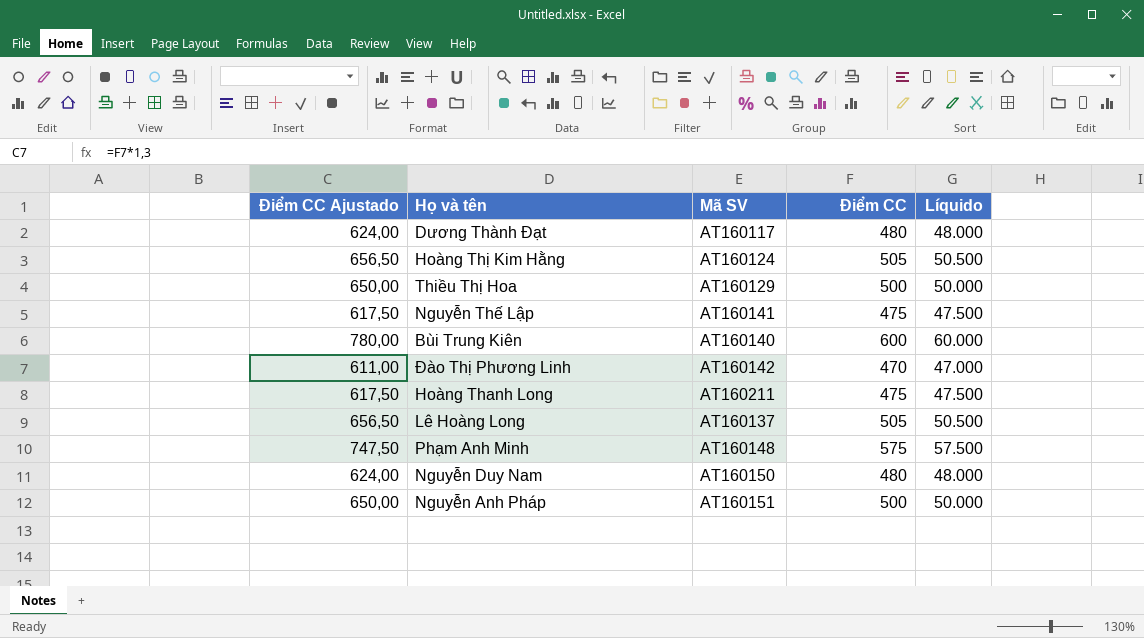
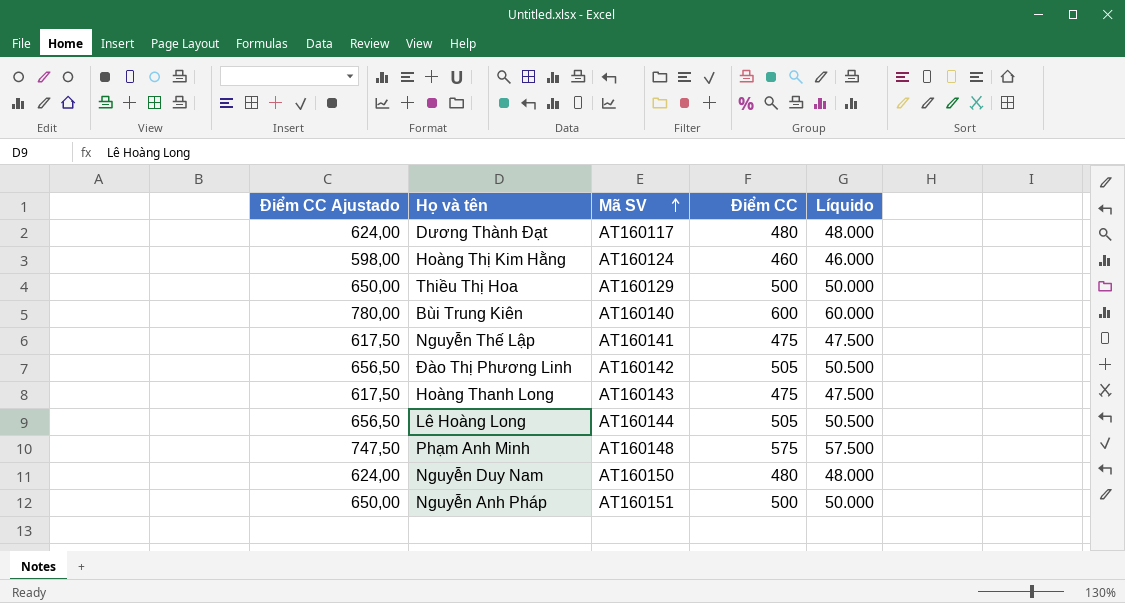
row order: none -> Mã SV ascending
Hoàng Thị Kim Hằng | Điểm CC Ajustado: 656,50 -> 598,00
Hoàng Thị Kim Hằng | Điểm CC: 505 -> 460
Hoàng Thị Kim Hằng | Líquido: 50.500 -> 46.000
Đào Thị Phương Linh | Điểm CC Ajustado: 611,00 -> 656,50
Đào Thị Phương Linh | Điểm CC: 470 -> 505
Đào Thị Phương Linh | Líquido: 47.000 -> 50.500
Hoàng Thanh Long | Mã SV: AT160211 -> AT160143
Lê Hoàng Long | Mã SV: AT160137 -> AT160144

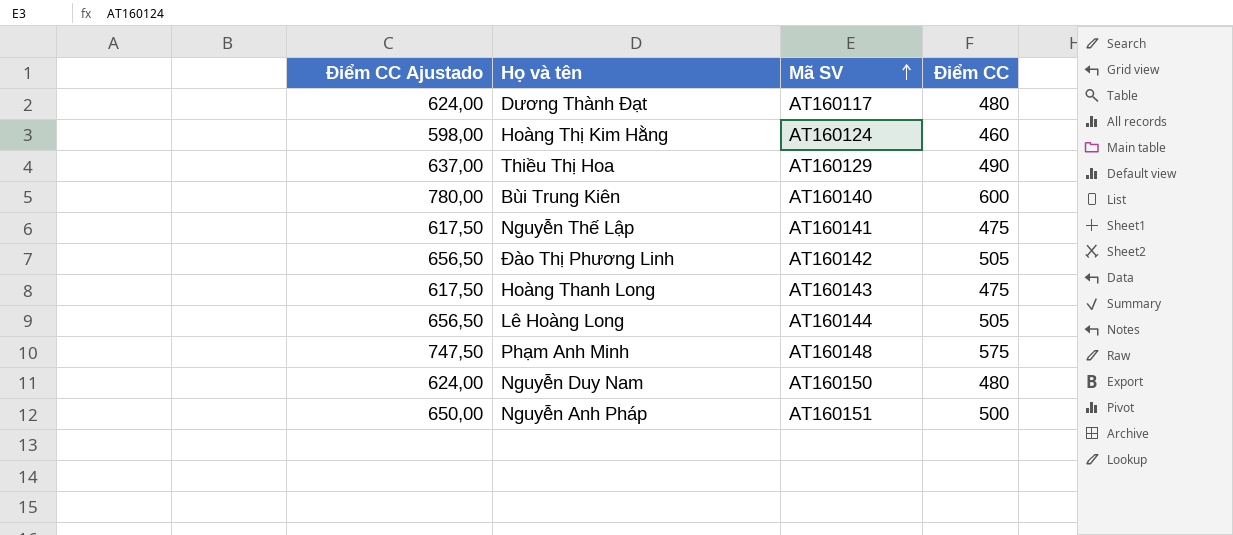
column Líquido | formula: [Điểm CC] * 100 -> none
Thiều Thị Hoa | Điểm CC Ajustado: 650,00 -> 637,00
Thiều Thị Hoa | Điểm CC: 500 -> 490

